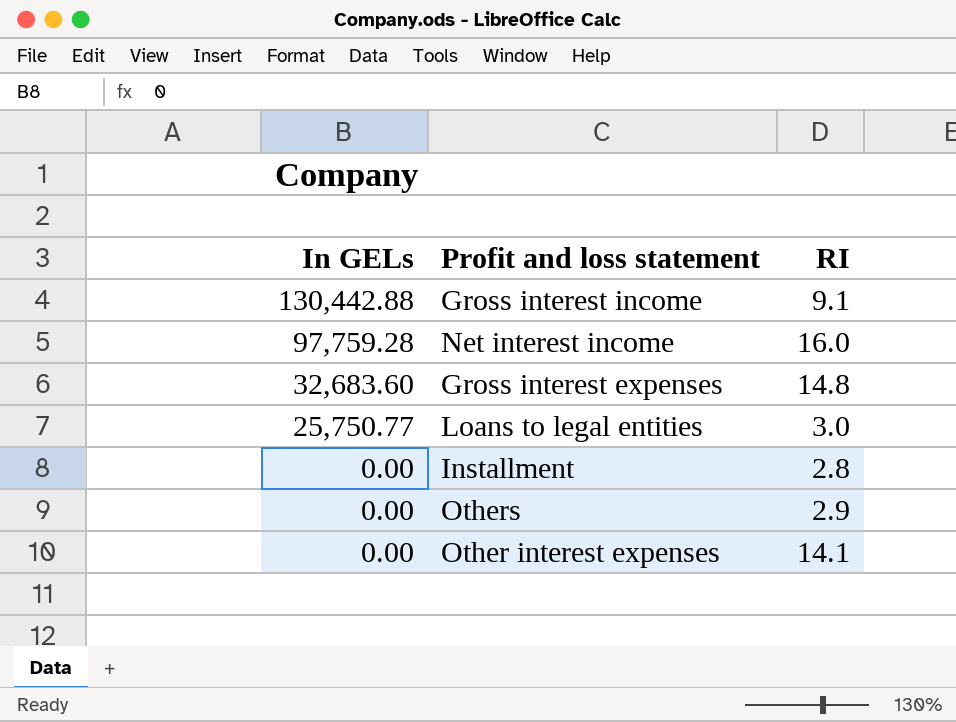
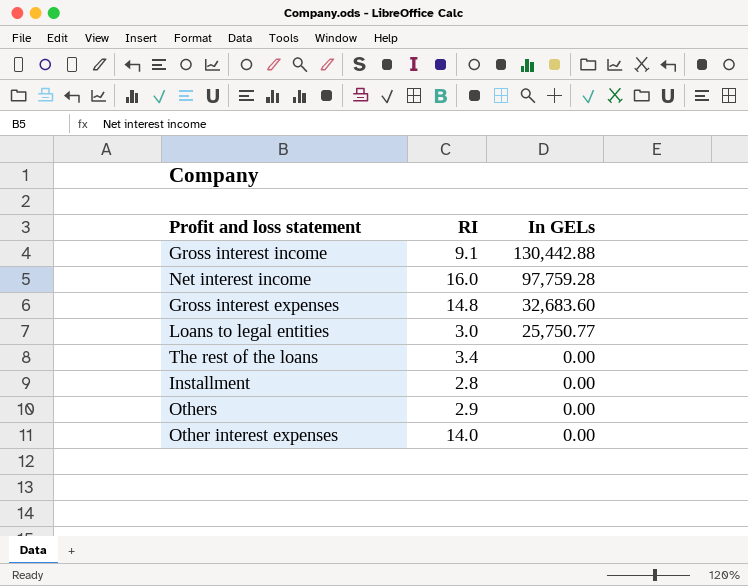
column In GELs | position: 1 -> 3
row The rest of the loans: none -> 3.4 | 0.00
Other interest expenses | RI: 14.1 -> 14.0

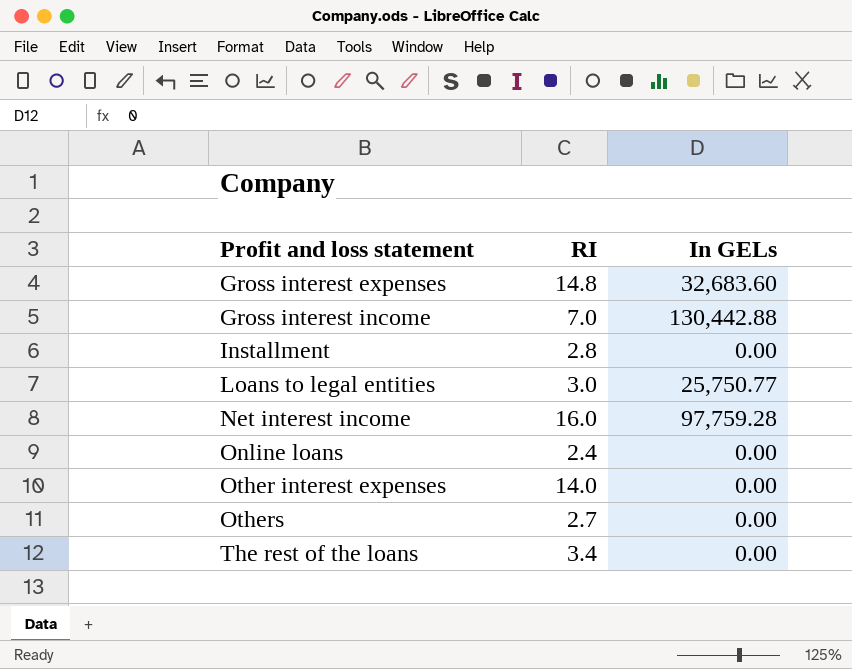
row order: In GELs descending -> Profit and loss statement ascending
Gross interest income | RI: 9.1 -> 7.0
row Online loans: none -> 2.4 | 0.00
Others | RI: 2.9 -> 2.7

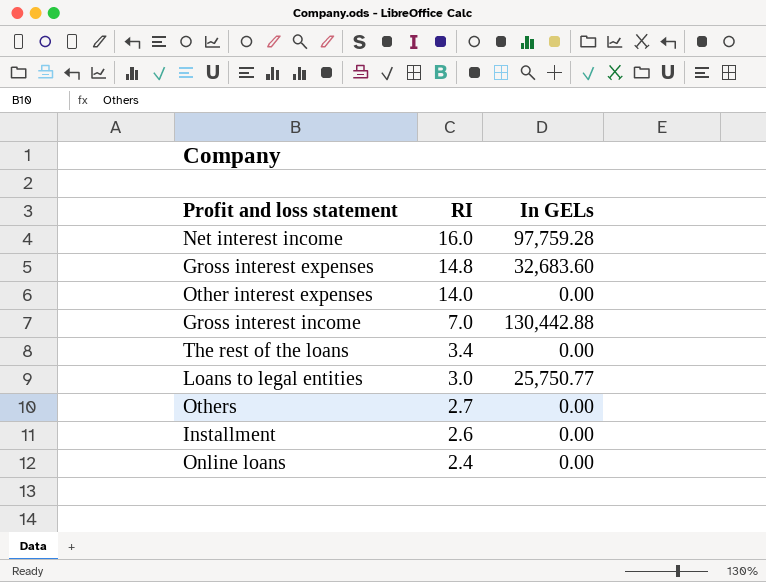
row order: Profit and loss statement ascending -> RI descending
Installment | RI: 2.8 -> 2.6

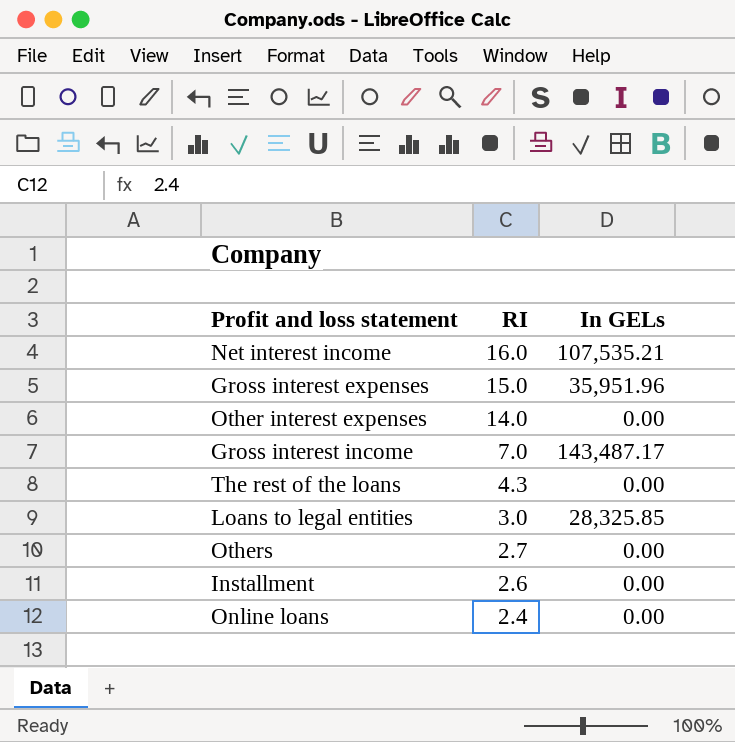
Net interest income | In GELs: 97,759.28 -> 107,535.21
Gross interest expenses | RI: 14.8 -> 15.0
Gross interest expenses | In GELs: 32,683.60 -> 35,951.96
Gross interest income | In GELs: 130,442.88 -> 143,487.17
The rest of the loans | RI: 3.4 -> 4.3
Loans to legal entities | In GELs: 25,750.77 -> 28,325.85

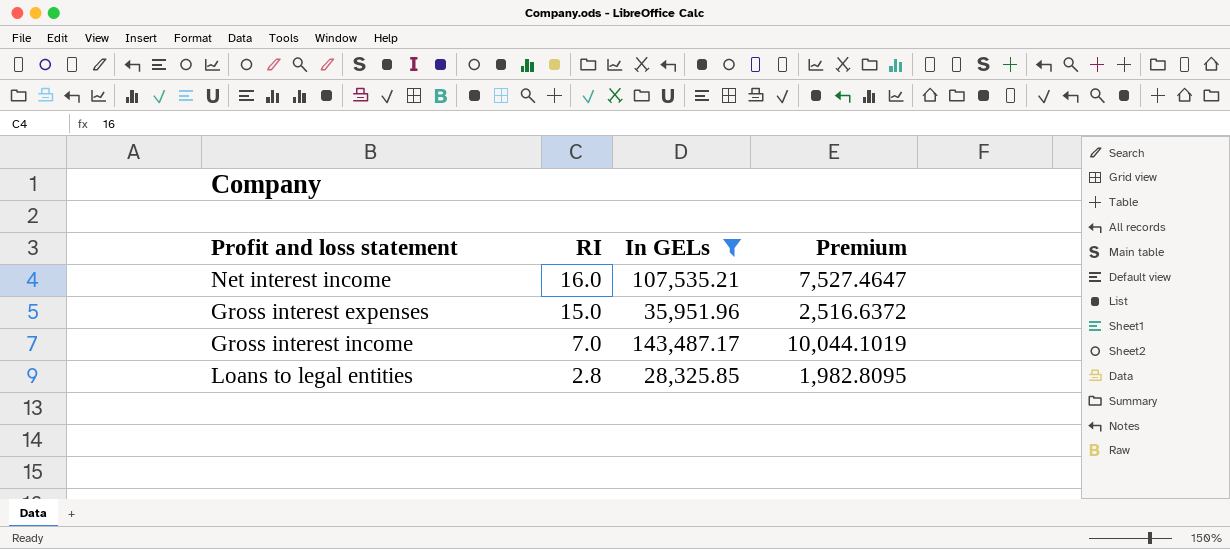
filter: none -> In GELs != 0.00
column Premium | formula: none -> [In GELs] * 0.07
Loans to legal entities | RI: 3.0 -> 2.8

